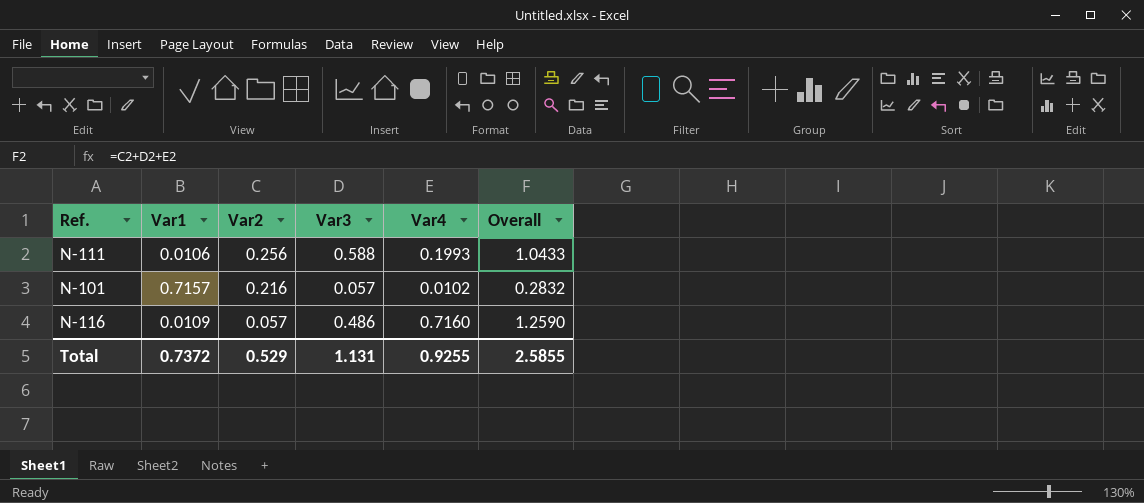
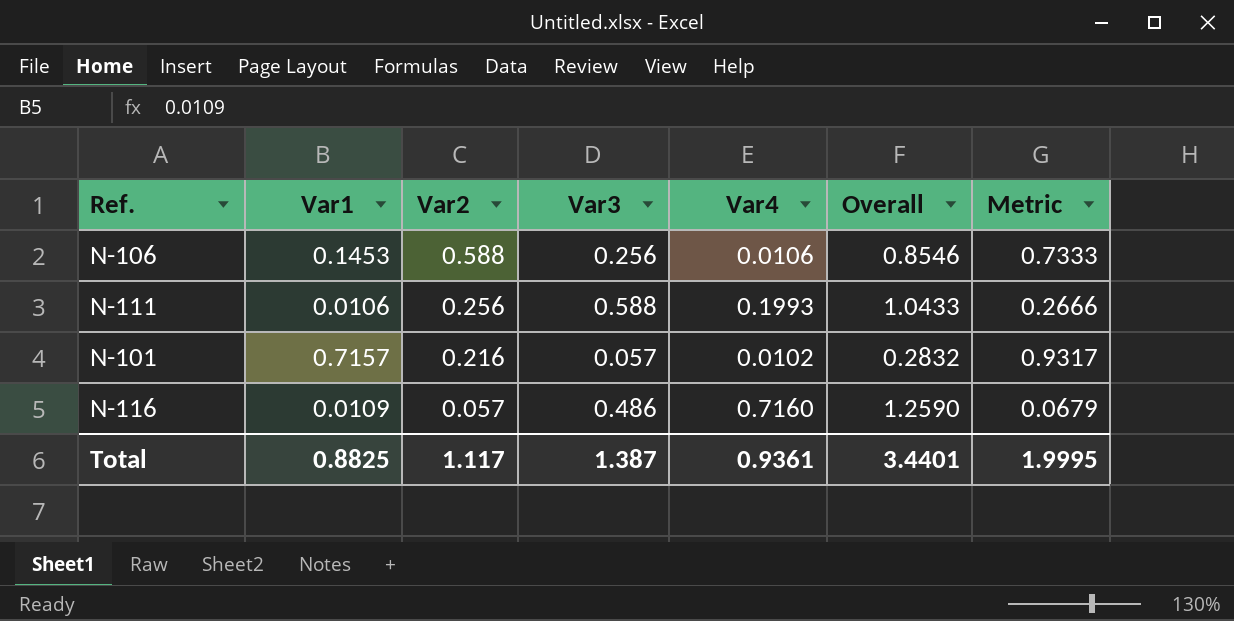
column Metric | formula: none -> [Var1] + [Var2]
row N-106: none -> 0.1453 | 0.588 | 0.256 | 0.0106 | 0.8546 | 0.7333
Total | Var1: 0.7372 -> 0.8825
Total | Var2: 0.529 -> 1.117
Total | Var3: 1.131 -> 1.387
Total | Var4: 0.9255 -> 0.9361
Total | Overall: 2.5855 -> 3.4401

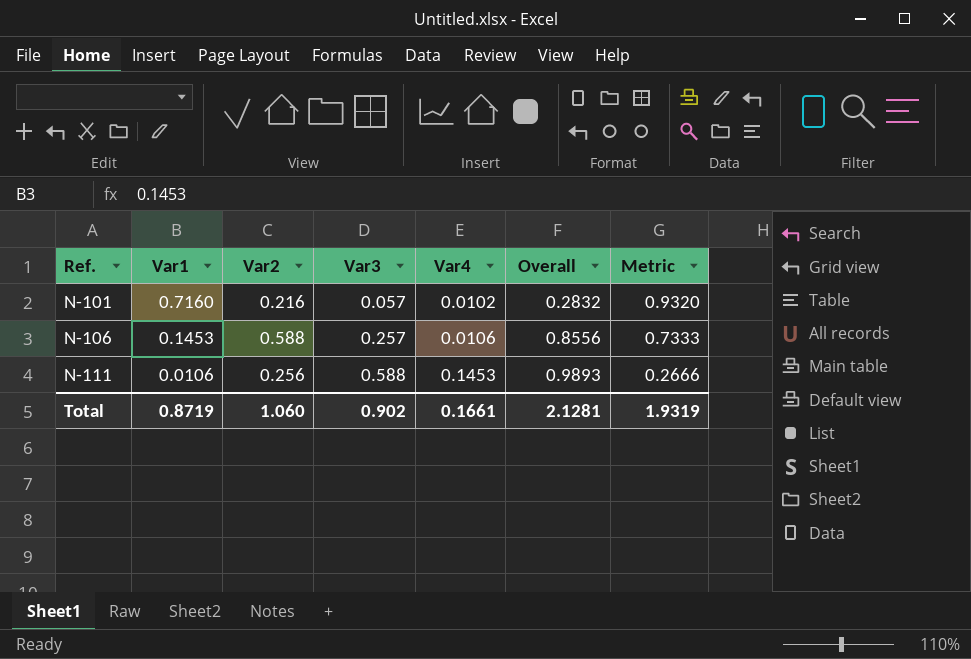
row order: Var2 descending -> Ref. ascending
row N-116: 0.0109 | 0.057 | 0.486 | 0.7160 | 1.2590 | 0.0679 -> none
N-101 | Var1: 0.7157 -> 0.7160
N-101 | Metric: 0.9317 -> 0.9320
N-106 | Var3: 0.256 -> 0.257
N-106 | Overall: 0.8546 -> 0.8556
N-111 | Var4: 0.1993 -> 0.1453
N-111 | Overall: 1.0433 -> 0.9893
Total | Var1: 0.8825 -> 0.8719
Total | Var2: 1.117 -> 1.060
Total | Var3: 1.387 -> 0.902
Total | Var4: 0.9361 -> 0.1661
Total | Overall: 3.4401 -> 2.1281
Total | Metric: 1.9995 -> 1.9319

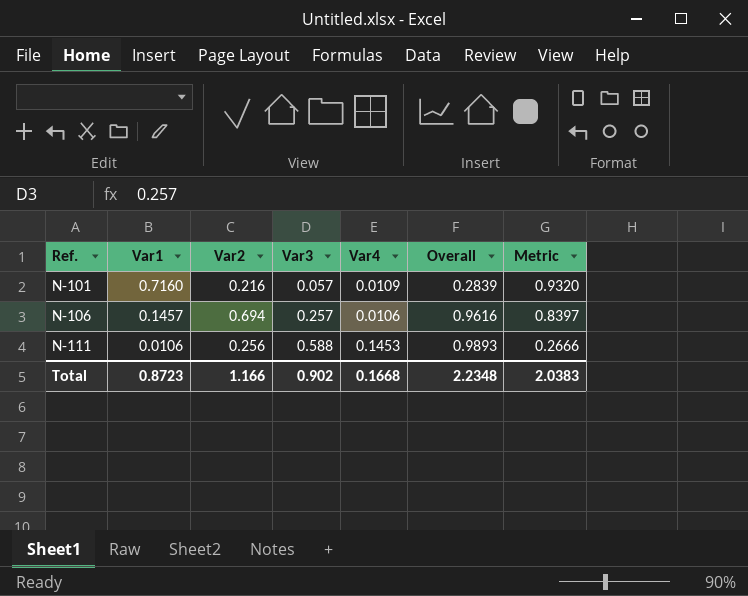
N-101 | Var4: 0.0102 -> 0.0109
N-101 | Overall: 0.2832 -> 0.2839
N-106 | Var1: 0.1453 -> 0.1457
N-106 | Var2: 0.588 -> 0.694
N-106 | Overall: 0.8556 -> 0.9616
N-106 | Metric: 0.7333 -> 0.8397
Total | Var1: 0.8719 -> 0.8723
Total | Var2: 1.060 -> 1.166
Total | Var4: 0.1661 -> 0.1668
Total | Overall: 2.1281 -> 2.2348
Total | Metric: 1.9319 -> 2.0383

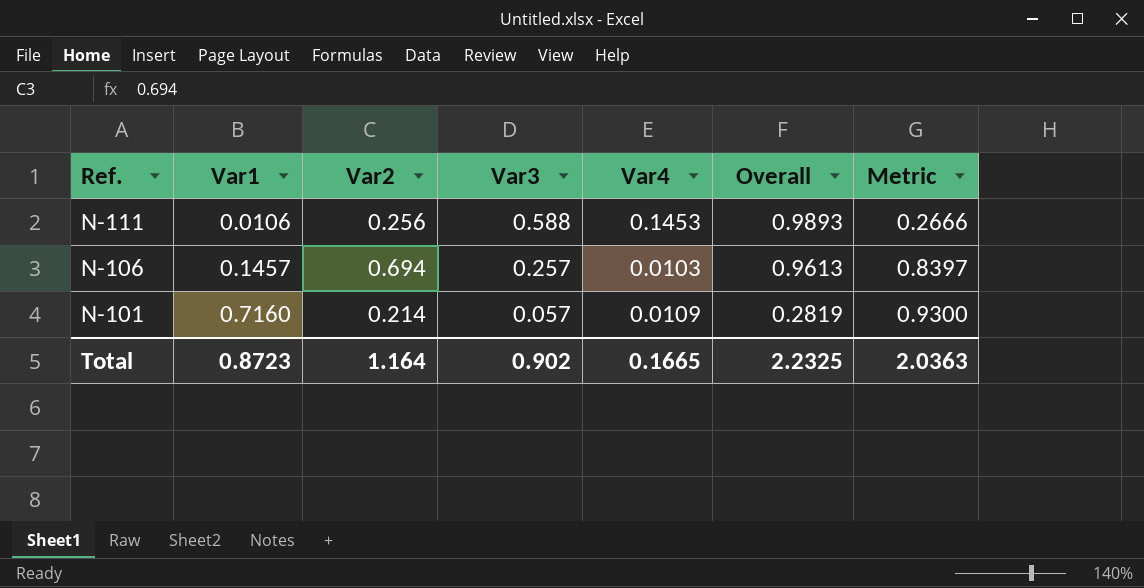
row order: Ref. ascending -> Ref. descending
N-106 | Var4: 0.0106 -> 0.0103
N-106 | Overall: 0.9616 -> 0.9613
N-101 | Var2: 0.216 -> 0.214
N-101 | Overall: 0.2839 -> 0.2819
N-101 | Metric: 0.9320 -> 0.9300
Total | Var2: 1.166 -> 1.164
Total | Var4: 0.1668 -> 0.1665
Total | Overall: 2.2348 -> 2.2325
Total | Metric: 2.0383 -> 2.0363

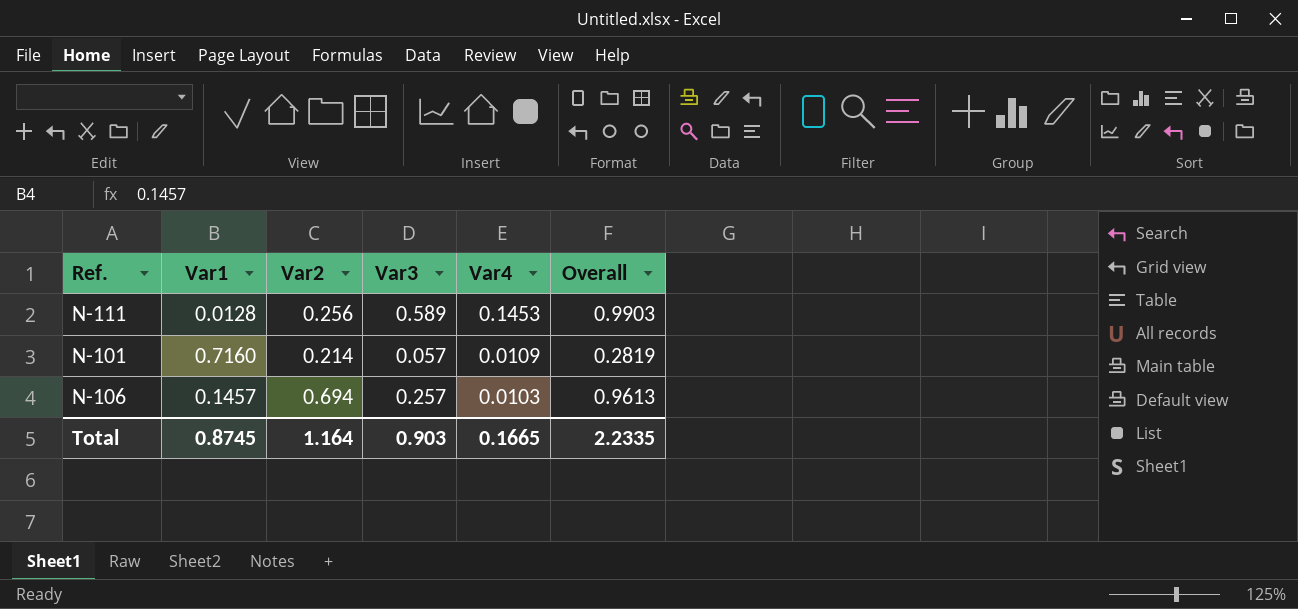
row order: Ref. descending -> Var4 descending
column Metric | formula: [Var1] + [Var2] -> none
N-111 | Var1: 0.0106 -> 0.0128
N-111 | Var3: 0.588 -> 0.589
N-111 | Overall: 0.9893 -> 0.9903
Total | Var1: 0.8723 -> 0.8745
Total | Var3: 0.902 -> 0.903
Total | Overall: 2.2325 -> 2.2335

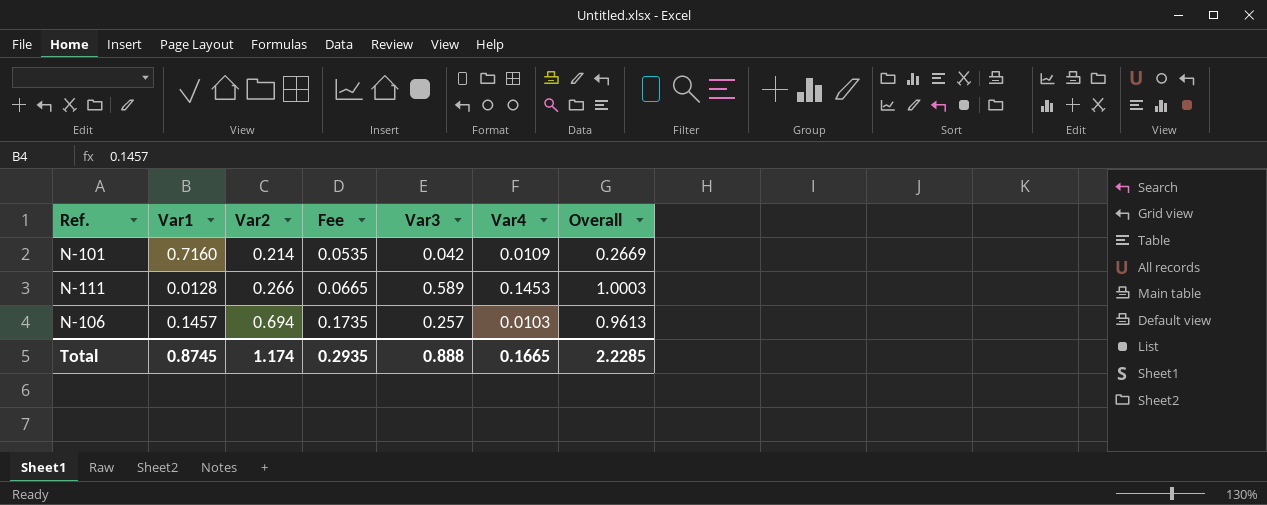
row order: Var4 descending -> Var2 ascending
column Fee | formula: none -> [Var2] * 0.25
N-101 | Var3: 0.057 -> 0.042
N-101 | Overall: 0.2819 -> 0.2669
N-111 | Var2: 0.256 -> 0.266
N-111 | Overall: 0.9903 -> 1.0003
Total | Var2: 1.164 -> 1.174
Total | Var3: 0.903 -> 0.888
Total | Overall: 2.2335 -> 2.2285

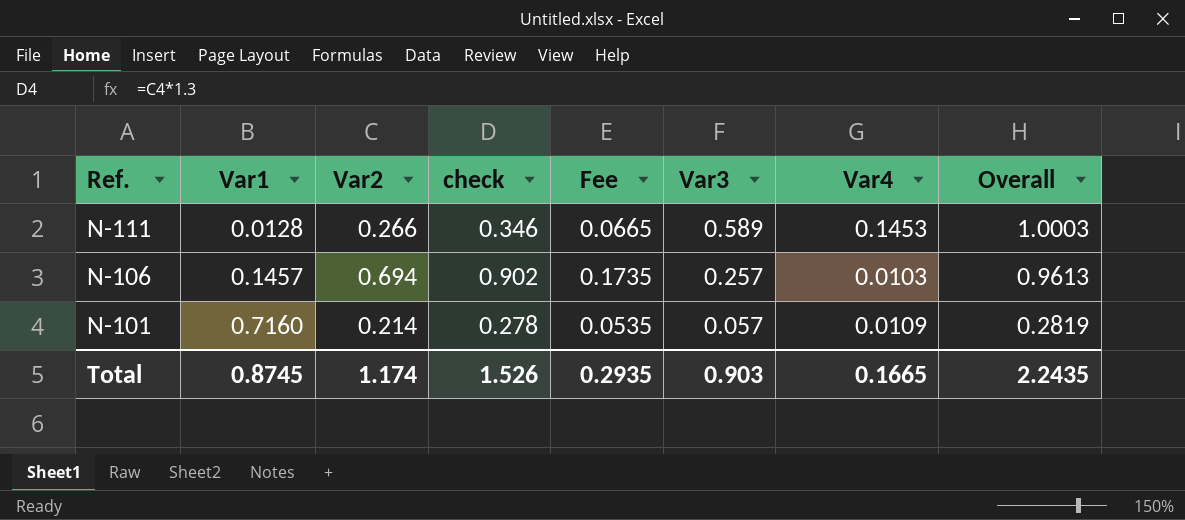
row order: Var2 ascending -> Ref. descending
column check | formula: none -> [Var2] * 1.3
N-101 | Var3: 0.042 -> 0.057
N-101 | Overall: 0.2669 -> 0.2819
Total | Var3: 0.888 -> 0.903
Total | Overall: 2.2285 -> 2.2435

